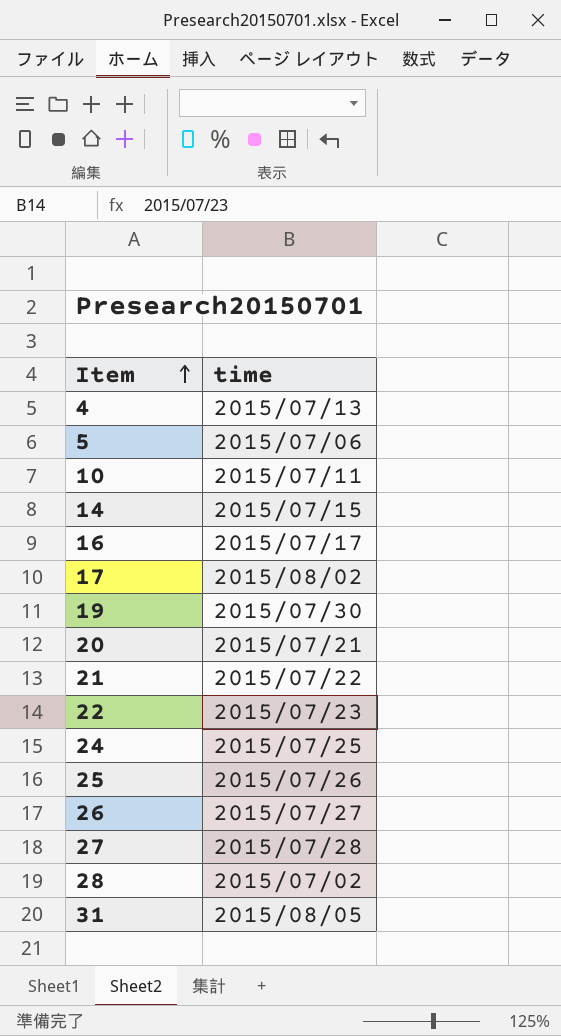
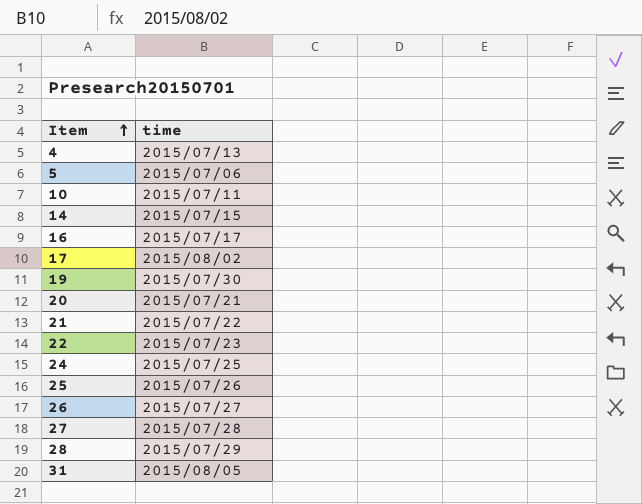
28 | time: 2015/07/02 -> 2015/07/29

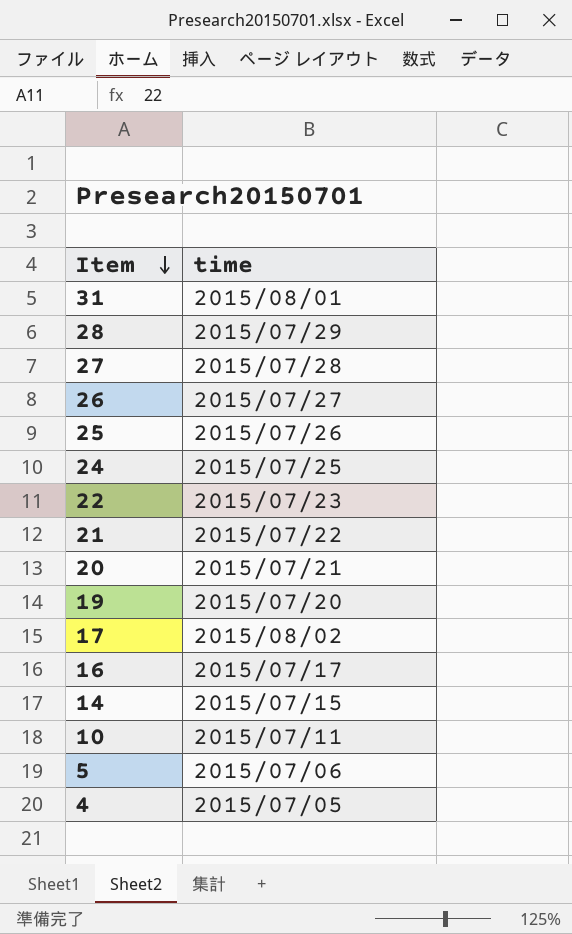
row order: Item ascending -> Item descending
31 | time: 2015/08/05 -> 2015/08/01
19 | time: 2015/07/30 -> 2015/07/20
4 | time: 2015/07/13 -> 2015/07/05

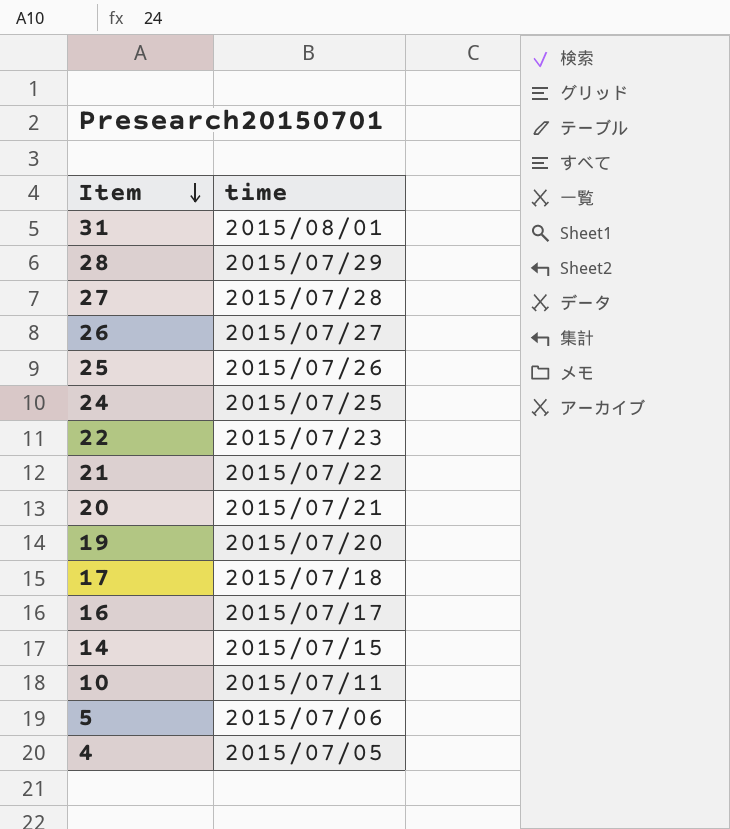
17 | time: 2015/08/02 -> 2015/07/18

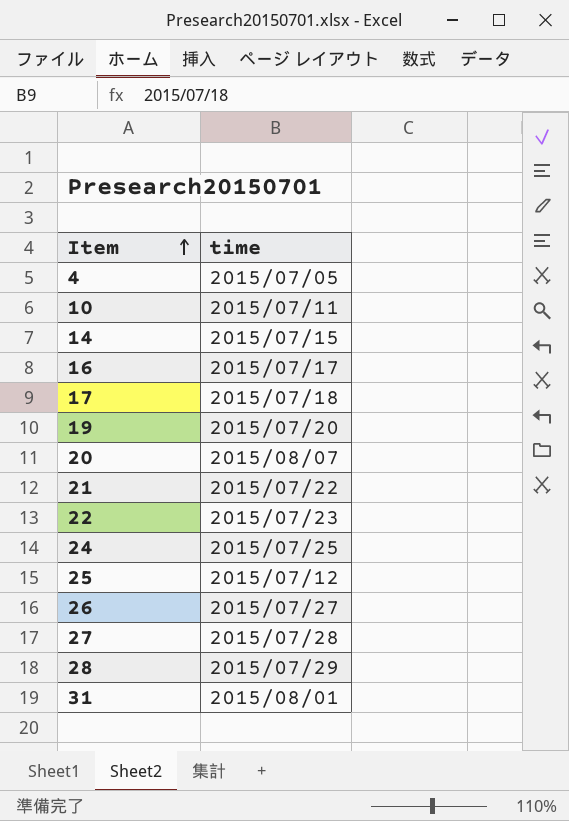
row order: Item descending -> Item ascending
row 5: 2015/07/06 -> none
20 | time: 2015/07/21 -> 2015/08/07
25 | time: 2015/07/26 -> 2015/07/12

